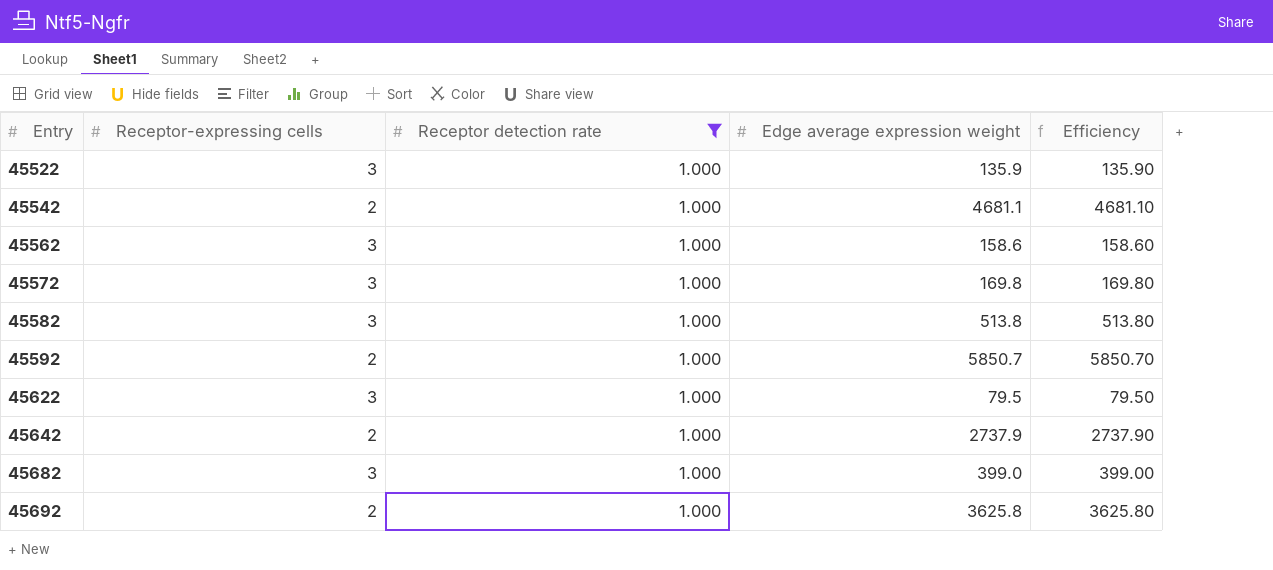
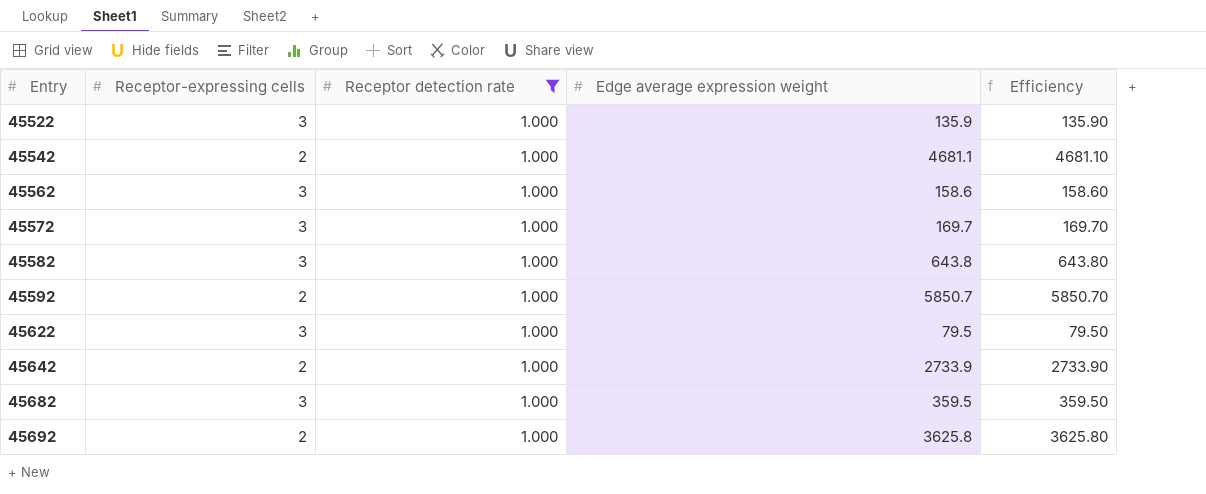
45572 | Edge average expression weight: 169.8 -> 169.7
45572 | Efficiency: 169.80 -> 169.70
45582 | Edge average expression weight: 513.8 -> 643.8
45582 | Efficiency: 513.80 -> 643.80
45642 | Edge average expression weight: 2737.9 -> 2733.9
45642 | Efficiency: 2737.90 -> 2733.90
45682 | Edge average expression weight: 399.0 -> 359.5
45682 | Efficiency: 399.00 -> 359.50

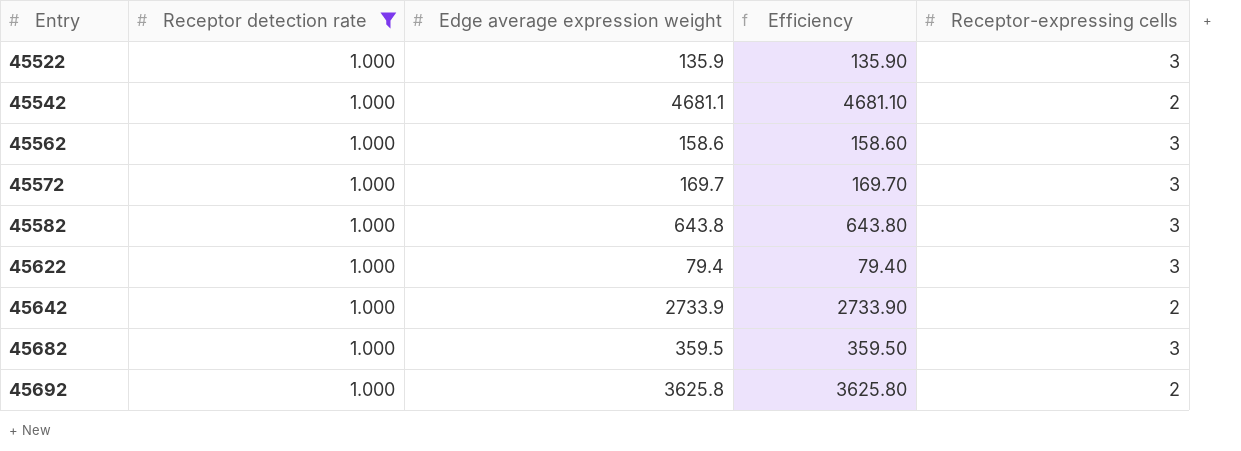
column Receptor-expressing cells | position: 2 -> 5
row 45592: 2 | 1.000 | 5850.7 | 5850.70 -> none
45622 | Edge average expression weight: 79.5 -> 79.4
45622 | Efficiency: 79.50 -> 79.40

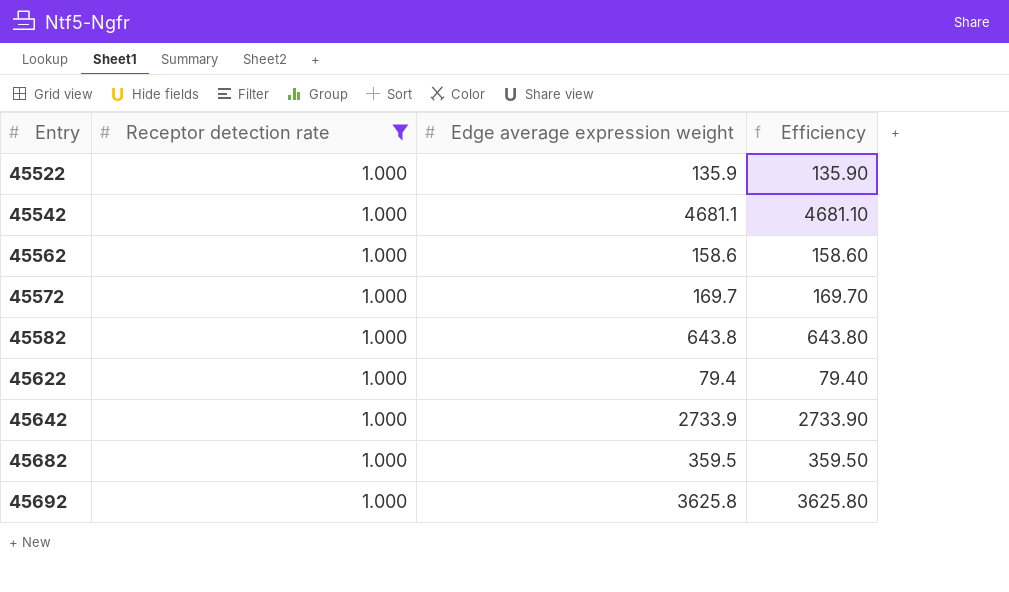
column Receptor-expressing cells | position: 5 -> none

